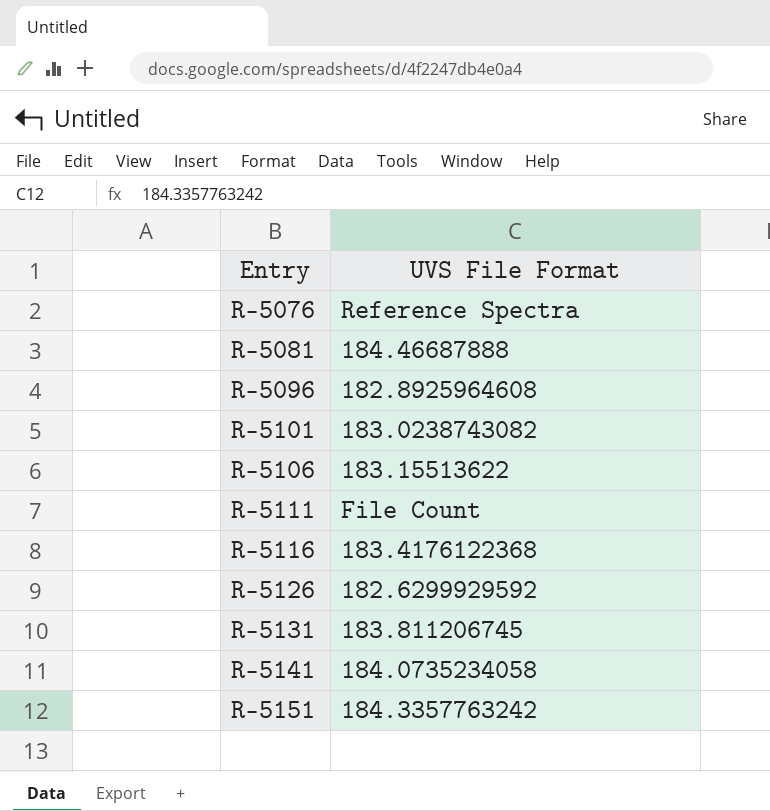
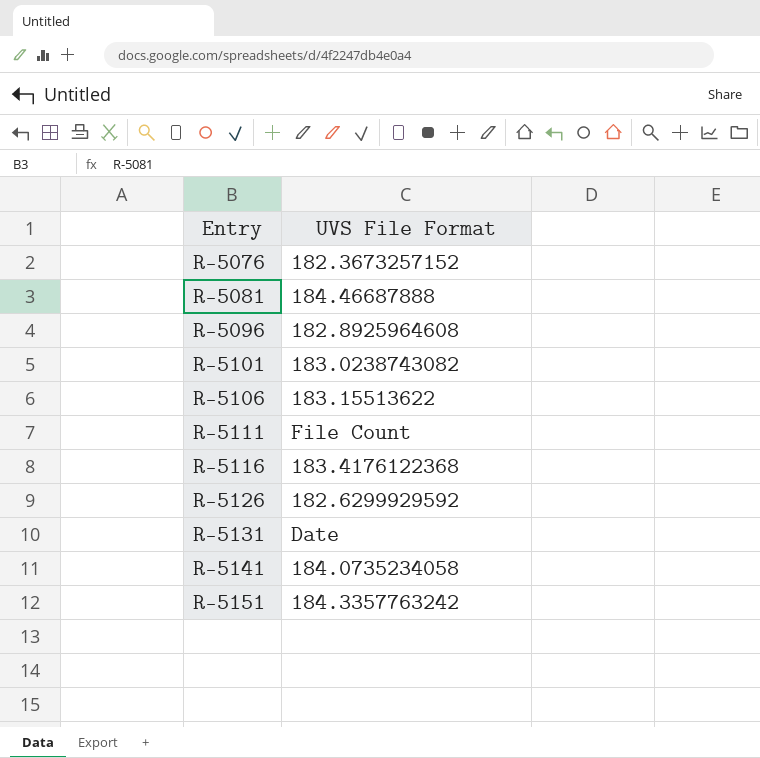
R-5076 | UVS File Format: Reference Spectra -> 182.3673257152
R-5131 | UVS File Format: 183.811206745 -> Date

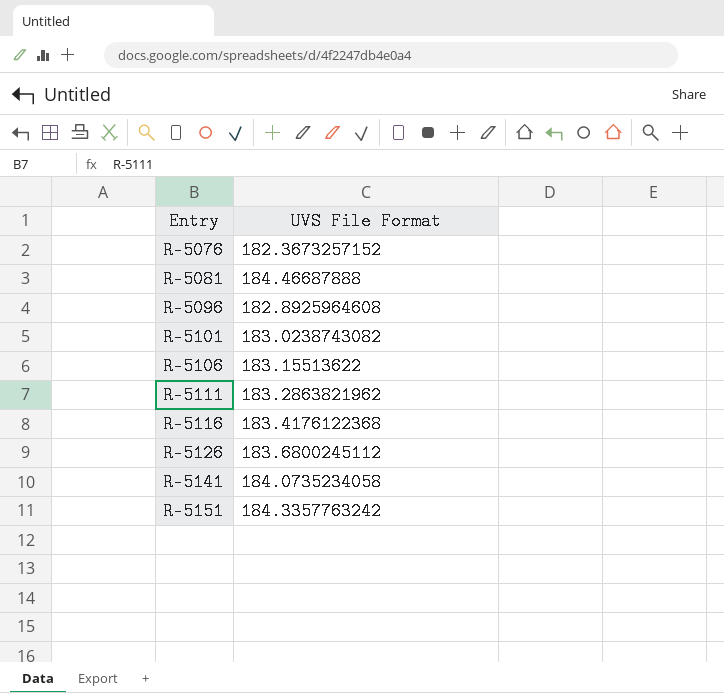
row R-5131: Date -> none
R-5111 | UVS File Format: File Count -> 183.2863821962
R-5126 | UVS File Format: 182.6299929592 -> 183.6800245112

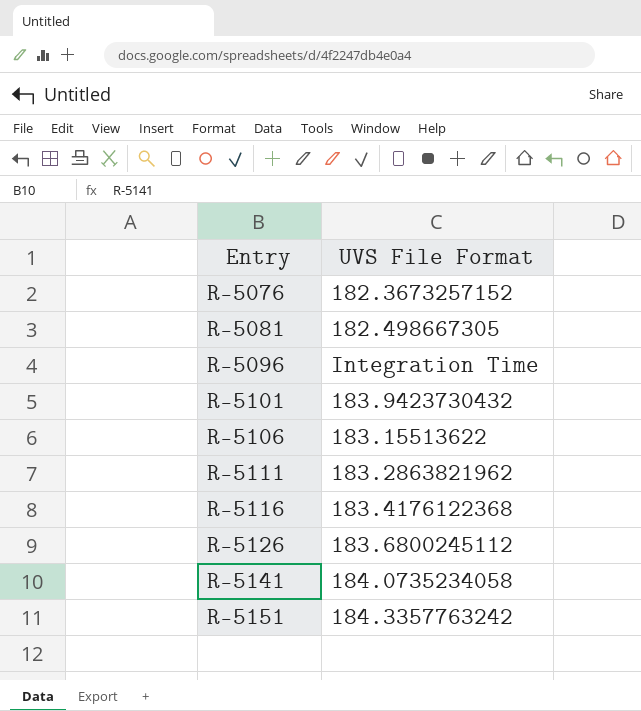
R-5081 | UVS File Format: 184.46687888 -> 182.498667305
R-5096 | UVS File Format: 182.8925964608 -> Integration Time
R-5101 | UVS File Format: 183.0238743082 -> 183.9423730432

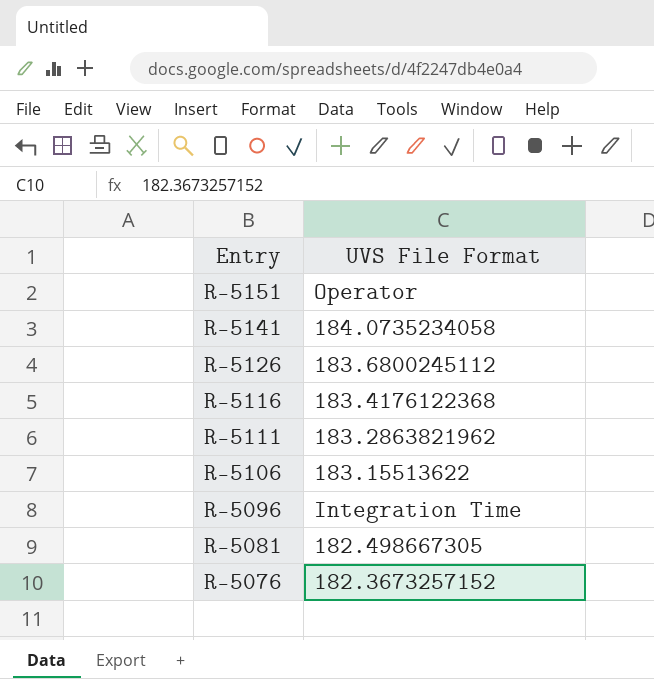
row order: Entry ascending -> Entry descending
row R-5101: 183.9423730432 -> none
R-5151 | UVS File Format: 184.3357763242 -> Operator

